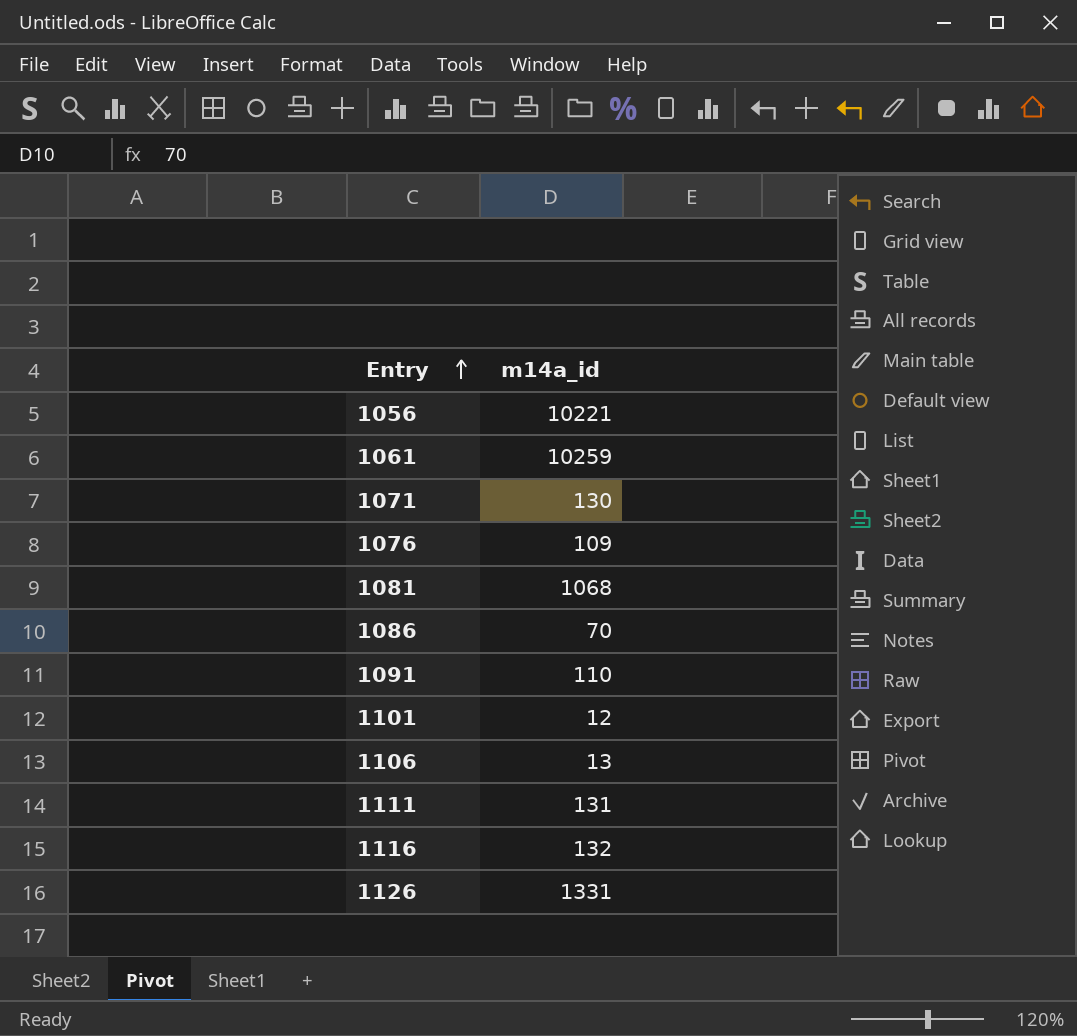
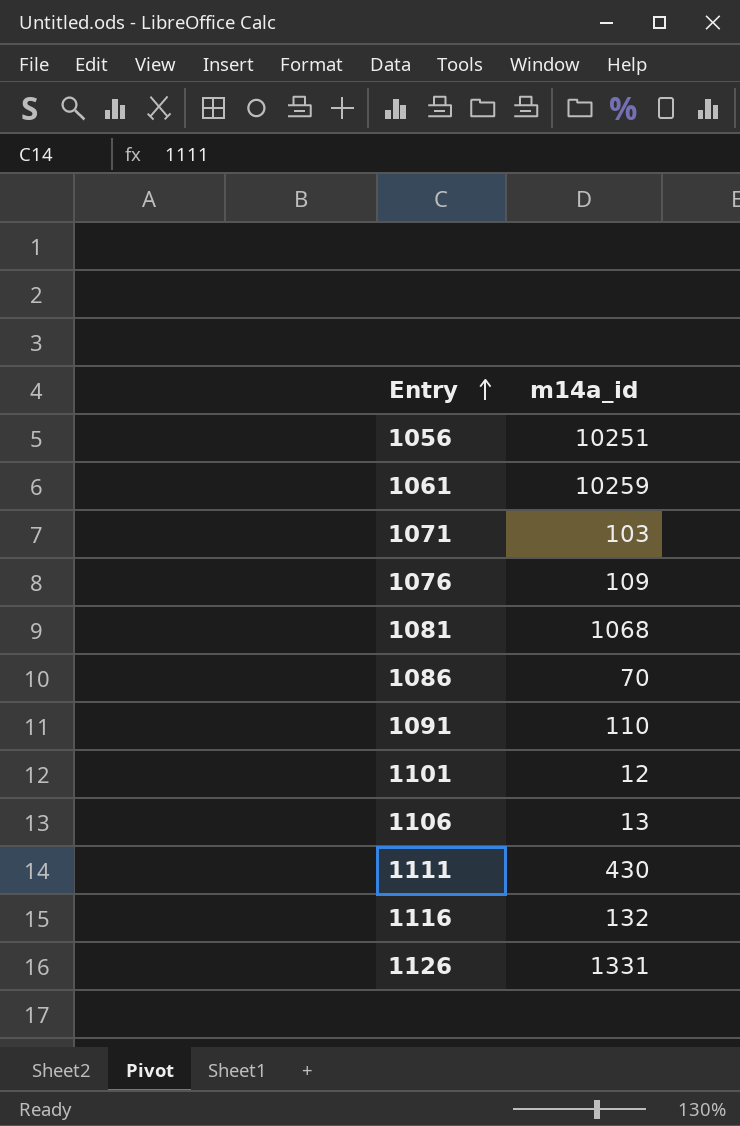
1056 | m14a_id: 10221 -> 10251
1071 | m14a_id: 130 -> 103
1111 | m14a_id: 131 -> 430

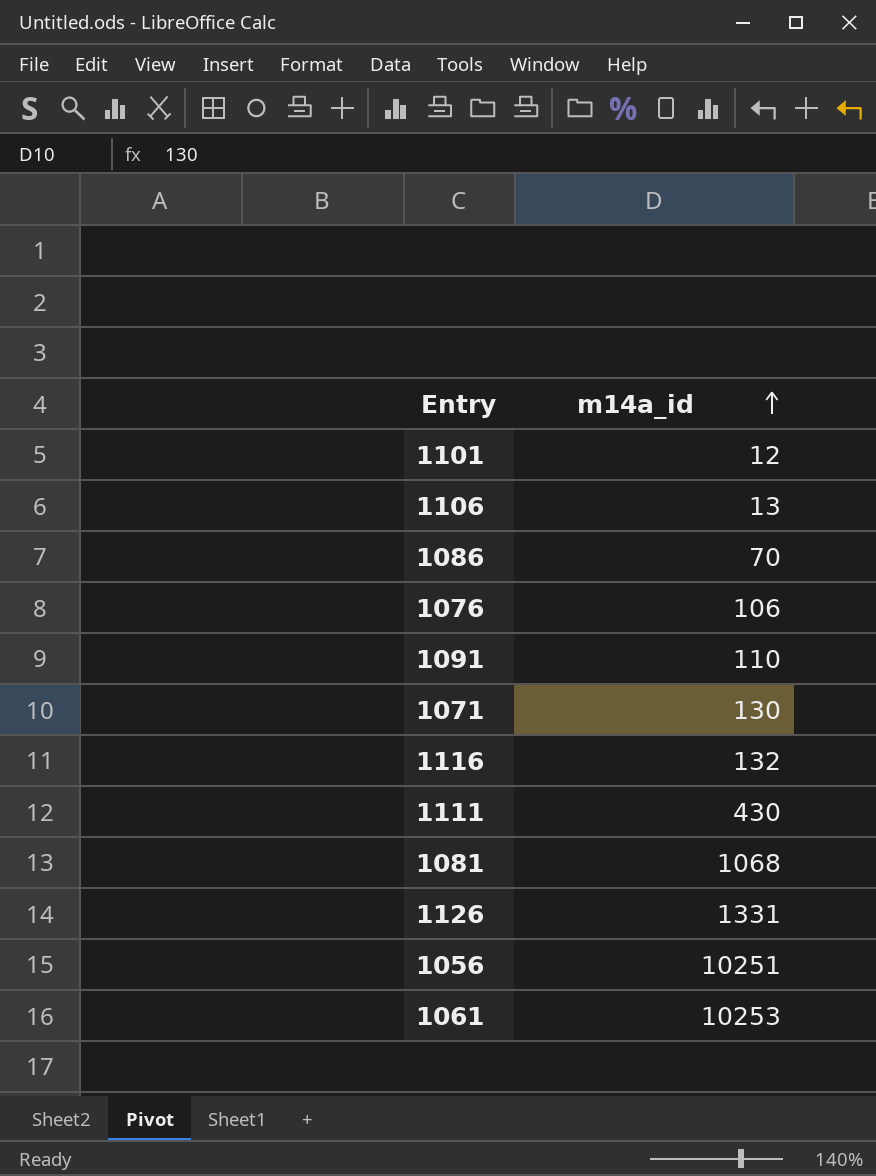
row order: Entry ascending -> m14a_id ascending
1076 | m14a_id: 109 -> 106
1071 | m14a_id: 103 -> 130
1061 | m14a_id: 10259 -> 10253

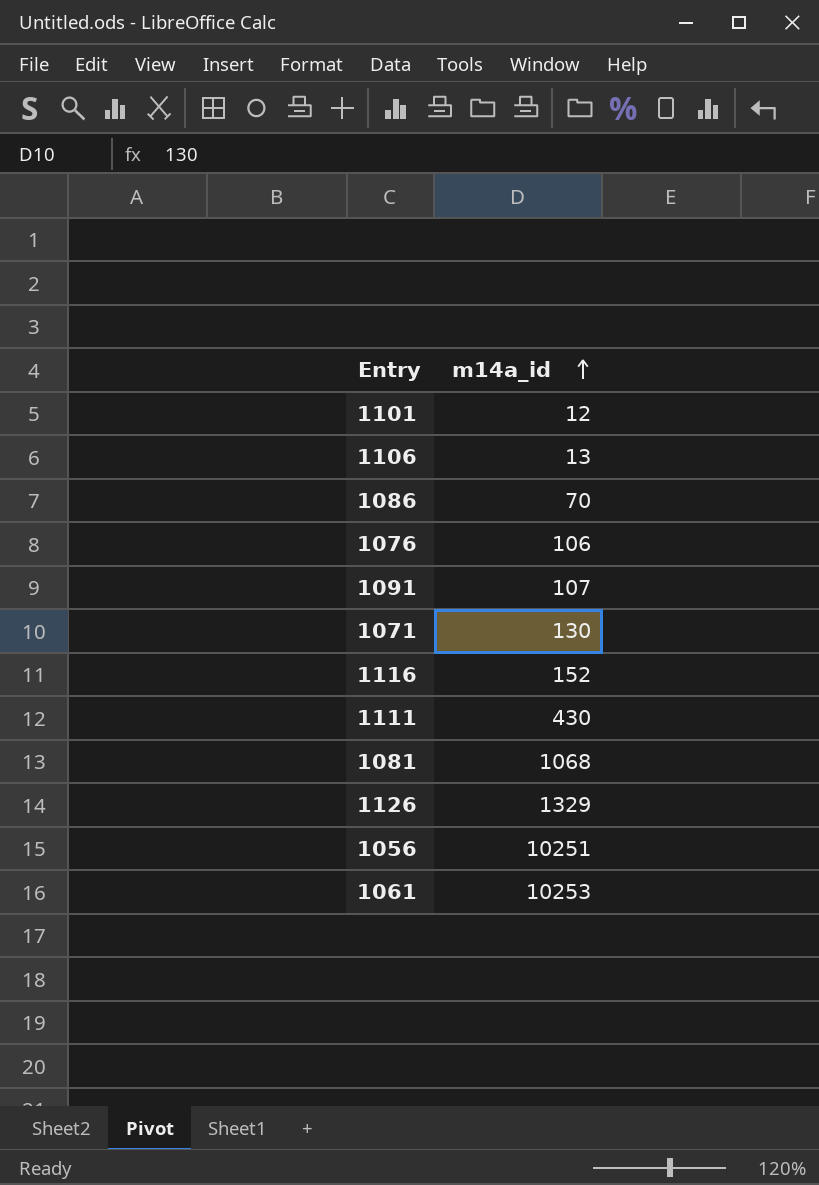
1091 | m14a_id: 110 -> 107
1116 | m14a_id: 132 -> 152
1126 | m14a_id: 1331 -> 1329

